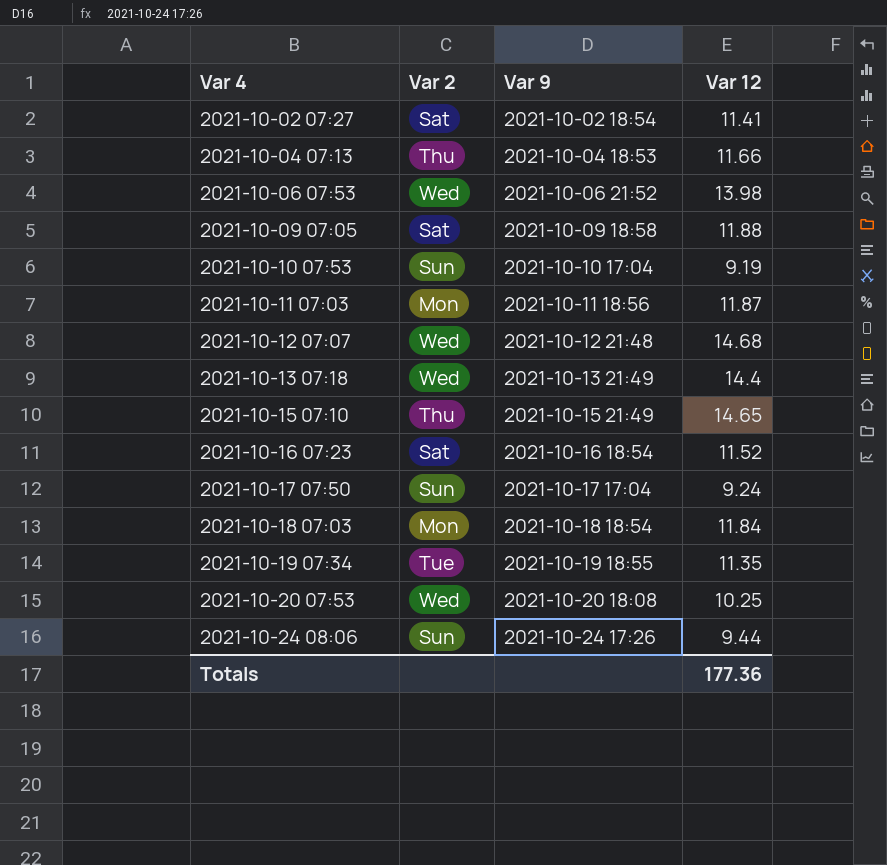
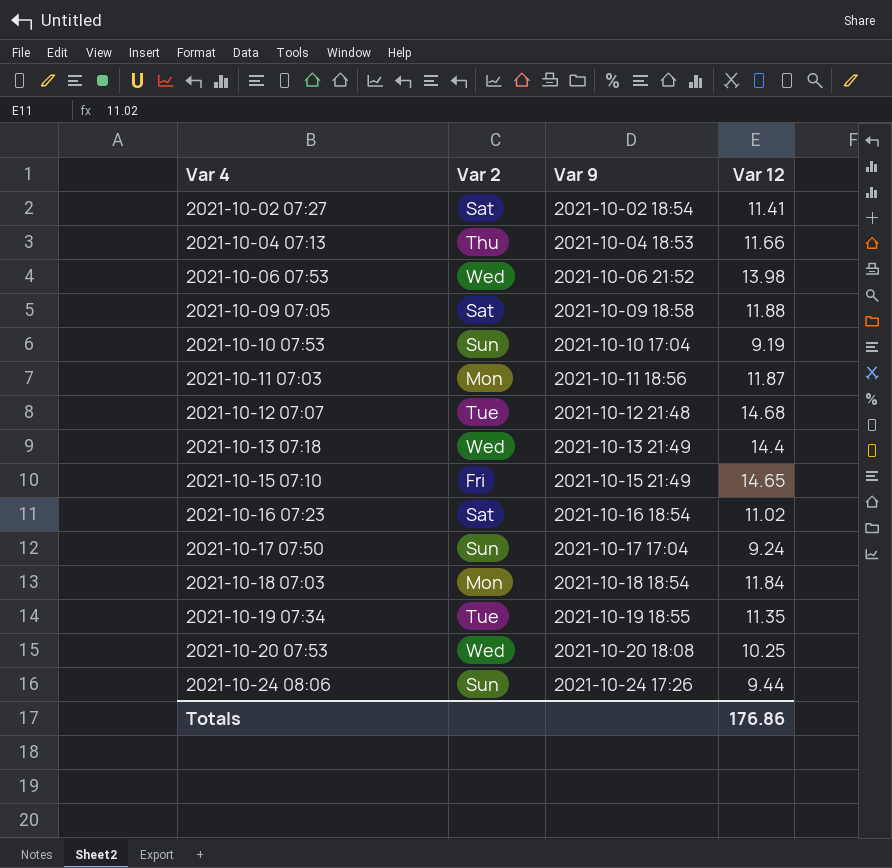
2021-10-12 07:07 | Var 2: Wed -> Tue
2021-10-15 07:10 | Var 2: Thu -> Fri
2021-10-16 07:23 | Var 12: 11.52 -> 11.02
Totals | Var 12: 177.36 -> 176.86

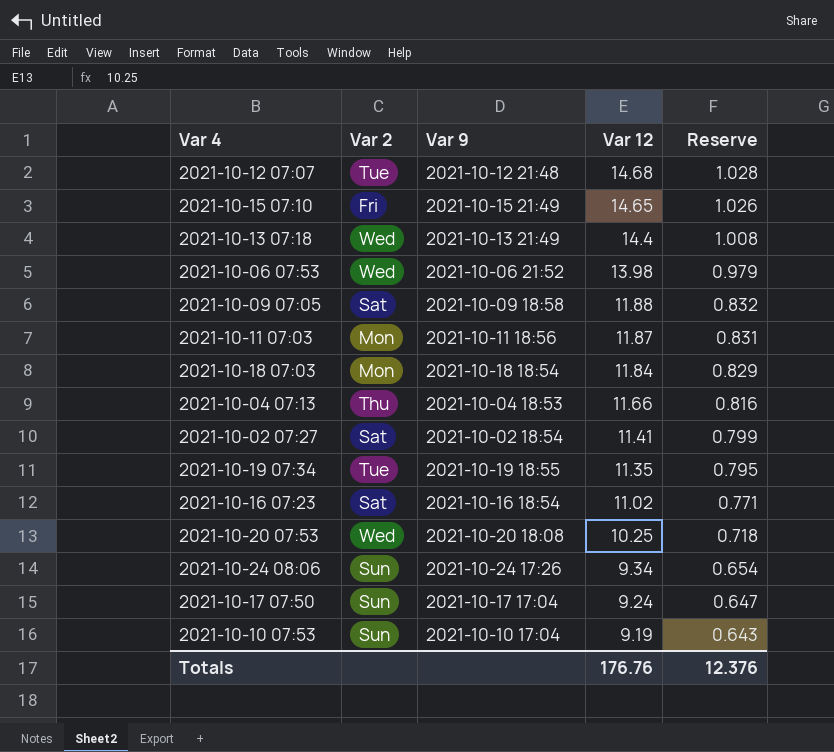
row order: Var 4 ascending -> Var 12 descending
column Reserve | formula: none -> [Var 12] * 0.07
2021-10-24 08:06 | Var 12: 9.44 -> 9.34
Totals | Var 12: 176.86 -> 176.76

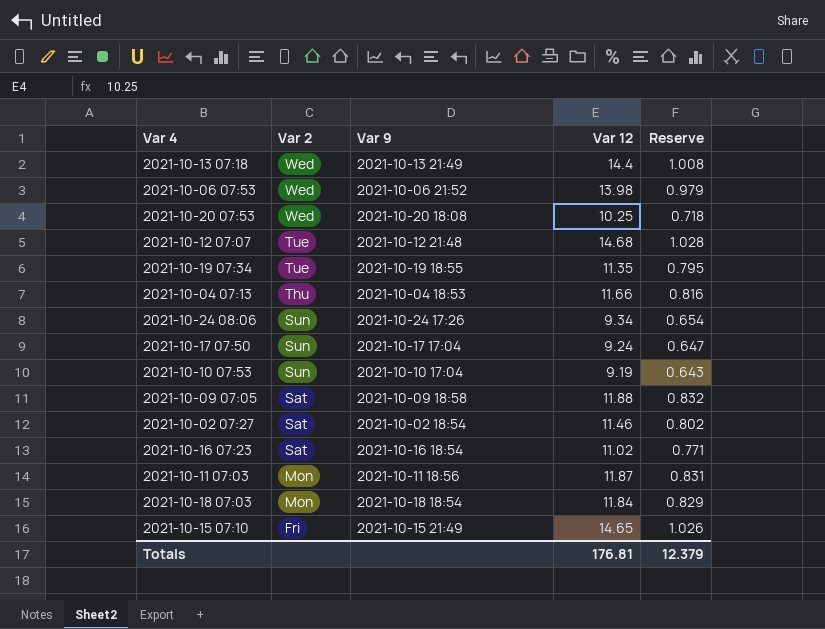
row order: Var 12 descending -> Var 2 descending
2021-10-02 07:27 | Var 12: 11.41 -> 11.46
2021-10-02 07:27 | Reserve: 0.799 -> 0.802
Totals | Var 12: 176.76 -> 176.81
Totals | Reserve: 12.376 -> 12.379

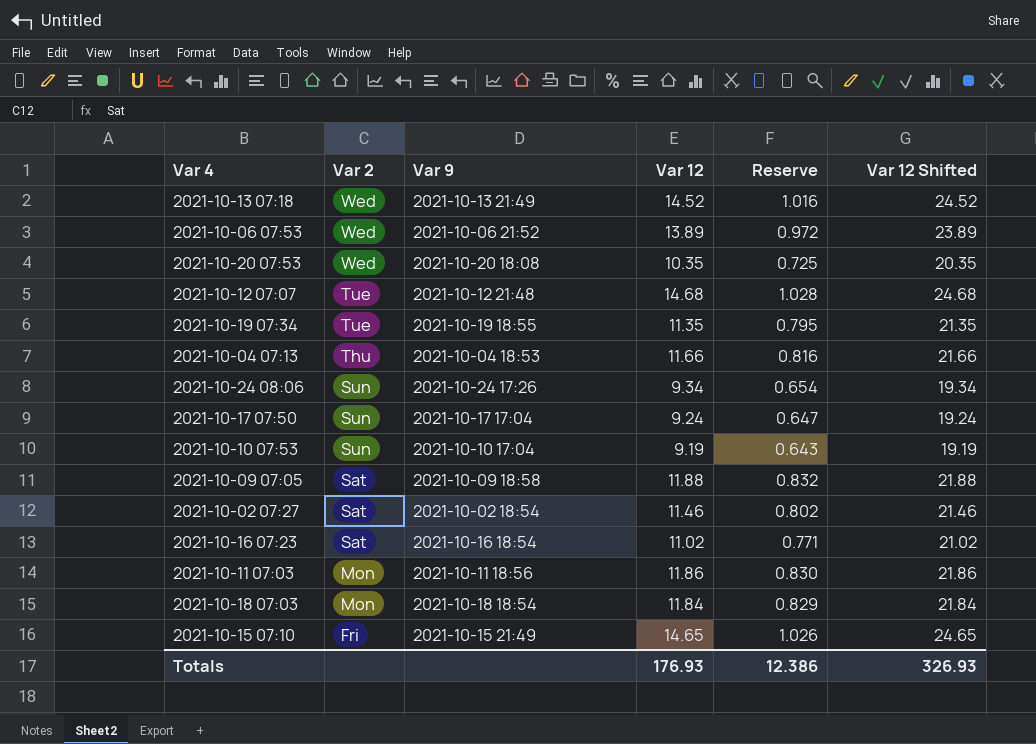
column Var 12 Shifted | formula: none -> [Var 12] + 10
2021-10-13 07:18 | Var 12: 14.4 -> 14.52
2021-10-13 07:18 | Reserve: 1.008 -> 1.016
2021-10-06 07:53 | Var 12: 13.98 -> 13.89
2021-10-06 07:53 | Reserve: 0.979 -> 0.972
2021-10-20 07:53 | Var 12: 10.25 -> 10.35
2021-10-20 07:53 | Reserve: 0.718 -> 0.725
2021-10-11 07:03 | Var 12: 11.87 -> 11.86
2021-10-11 07:03 | Reserve: 0.831 -> 0.830
Totals | Var 12: 176.81 -> 176.93
Totals | Reserve: 12.379 -> 12.386

